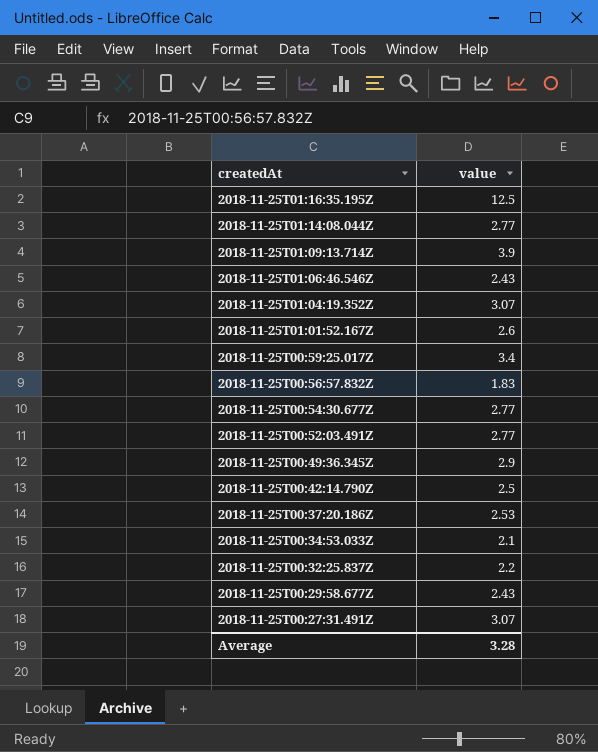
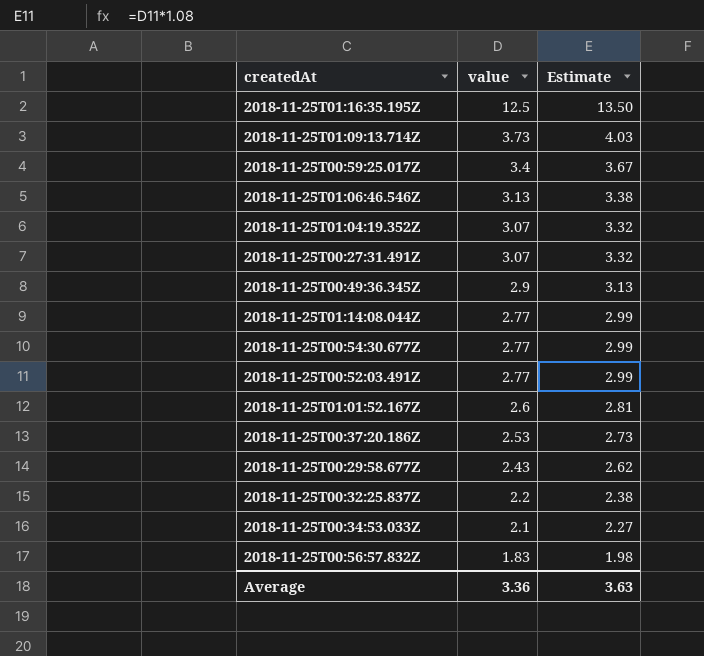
row order: createdAt descending -> value descending
column Estimate | formula: none -> [value] * 1.08
row 2018-11-25T00:42:14.790Z: 2.5 -> none
2018-11-25T01:09:13.714Z | value: 3.9 -> 3.73
2018-11-25T01:06:46.546Z | value: 2.43 -> 3.13
Average | value: 3.28 -> 3.36

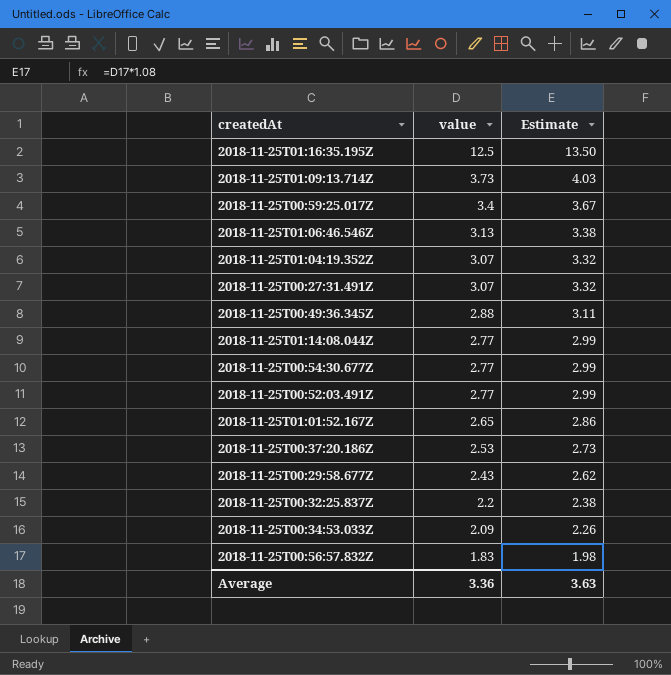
2018-11-25T00:49:36.345Z | value: 2.9 -> 2.88
2018-11-25T00:49:36.345Z | Estimate: 3.13 -> 3.11
2018-11-25T01:01:52.167Z | value: 2.6 -> 2.65
2018-11-25T01:01:52.167Z | Estimate: 2.81 -> 2.86
2018-11-25T00:34:53.033Z | value: 2.1 -> 2.09
2018-11-25T00:34:53.033Z | Estimate: 2.27 -> 2.26

